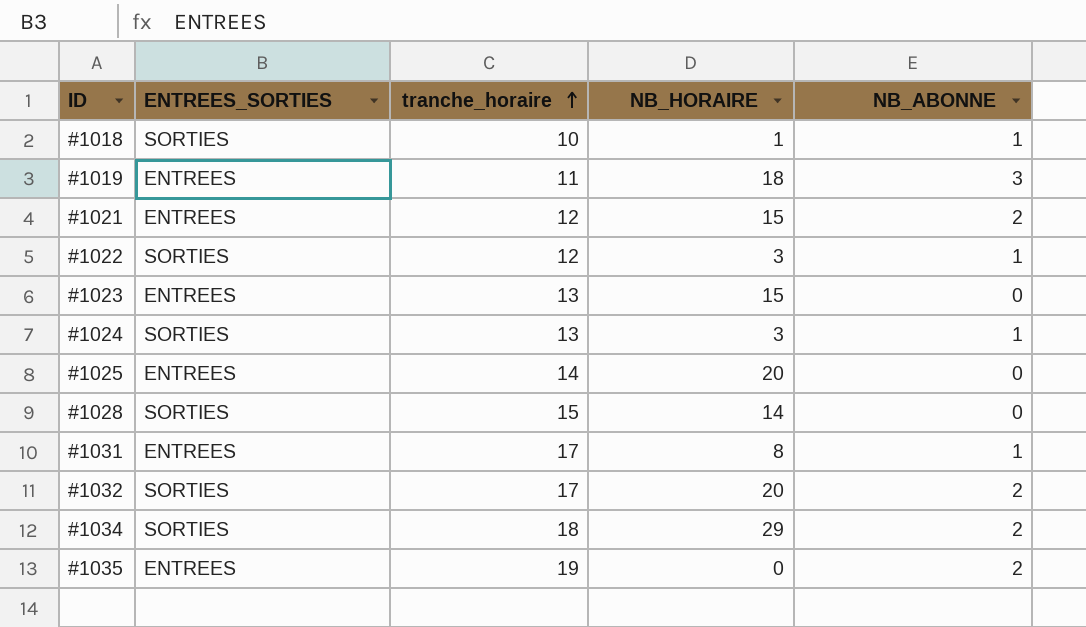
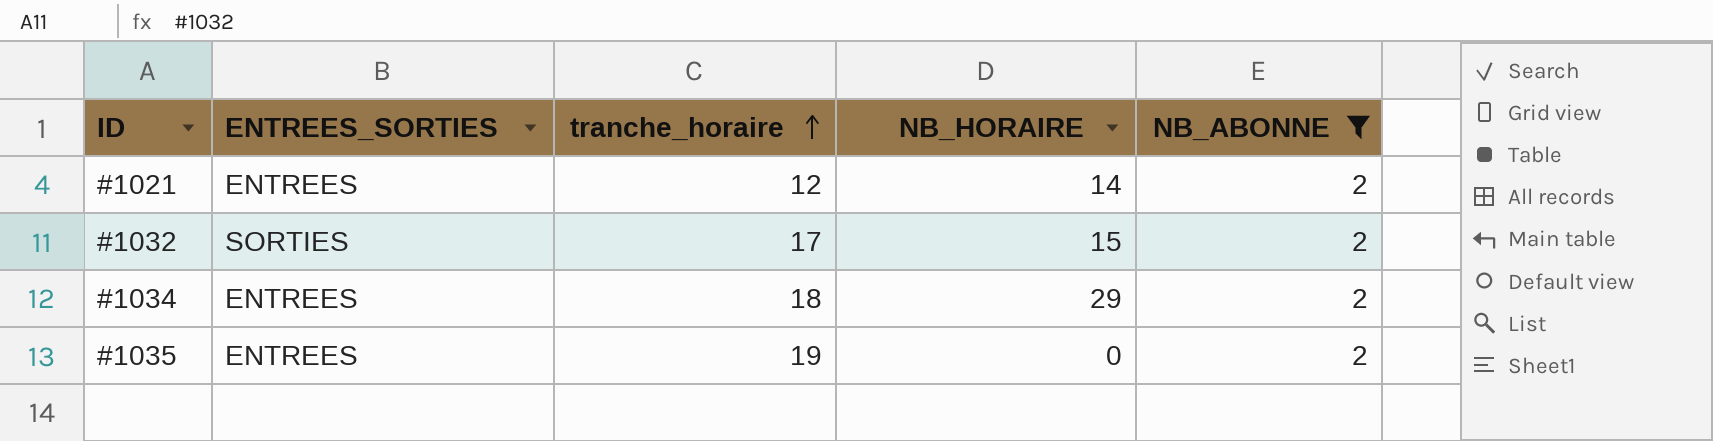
filter: none -> NB_ABONNE = 2
#1021 | NB_HORAIRE: 15 -> 14
#1032 | NB_HORAIRE: 20 -> 15
#1034 | ENTREES_SORTIES: SORTIES -> ENTREES

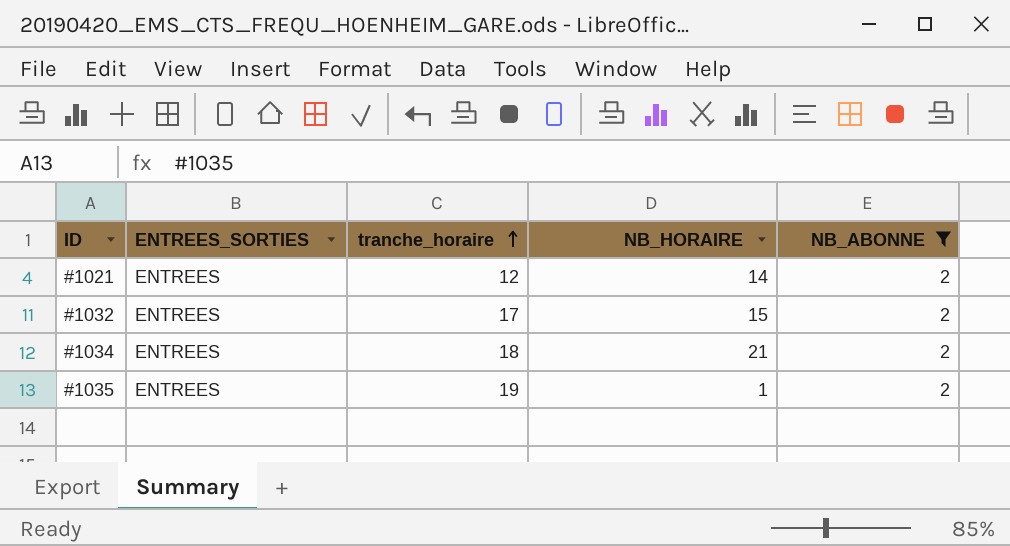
#1032 | ENTREES_SORTIES: SORTIES -> ENTREES
#1034 | NB_HORAIRE: 29 -> 21
#1035 | NB_HORAIRE: 0 -> 1

